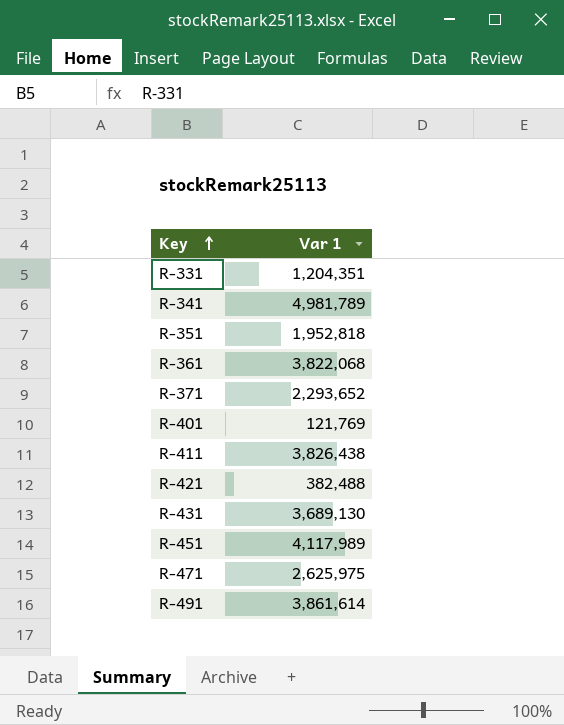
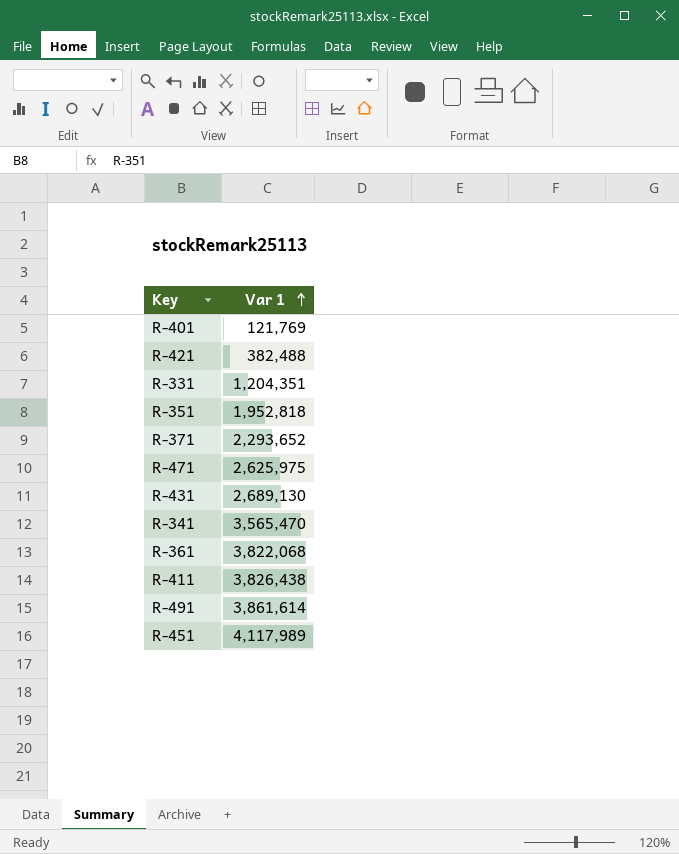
row order: Key ascending -> Var 1 ascending
R-431 | Var 1: 3,689,130 -> 2,689,130
R-341 | Var 1: 4,981,789 -> 3,565,470

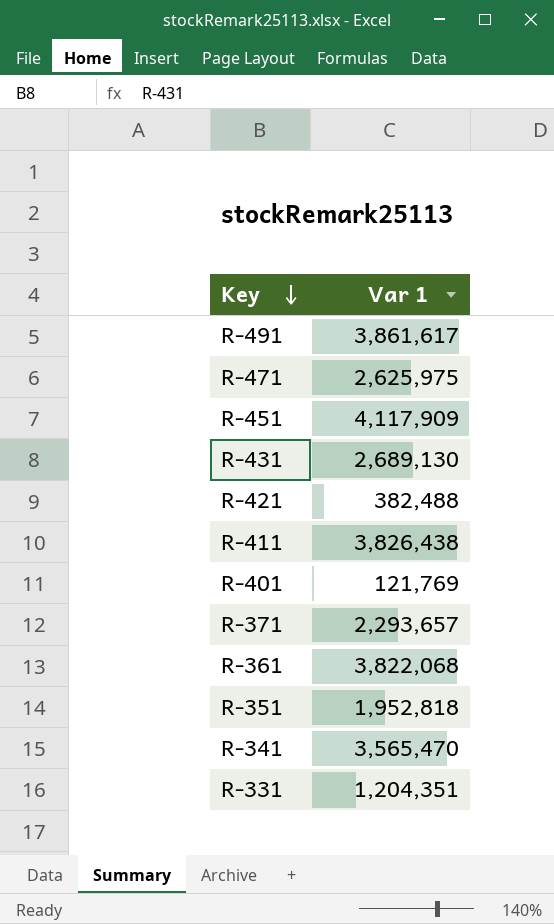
row order: Var 1 ascending -> Key descending
R-491 | Var 1: 3,861,614 -> 3,861,617
R-451 | Var 1: 4,117,989 -> 4,117,909
R-371 | Var 1: 2,293,652 -> 2,293,657

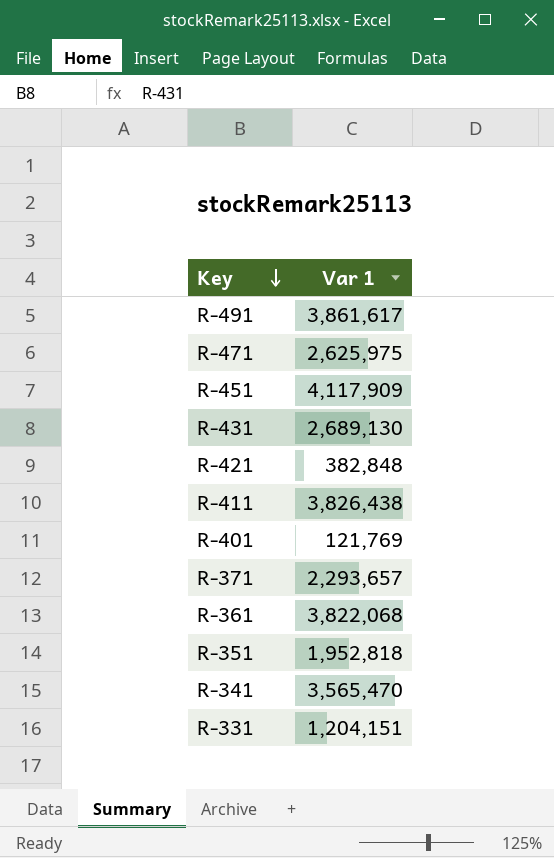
R-421 | Var 1: 382,488 -> 382,848
R-331 | Var 1: 1,204,351 -> 1,204,151

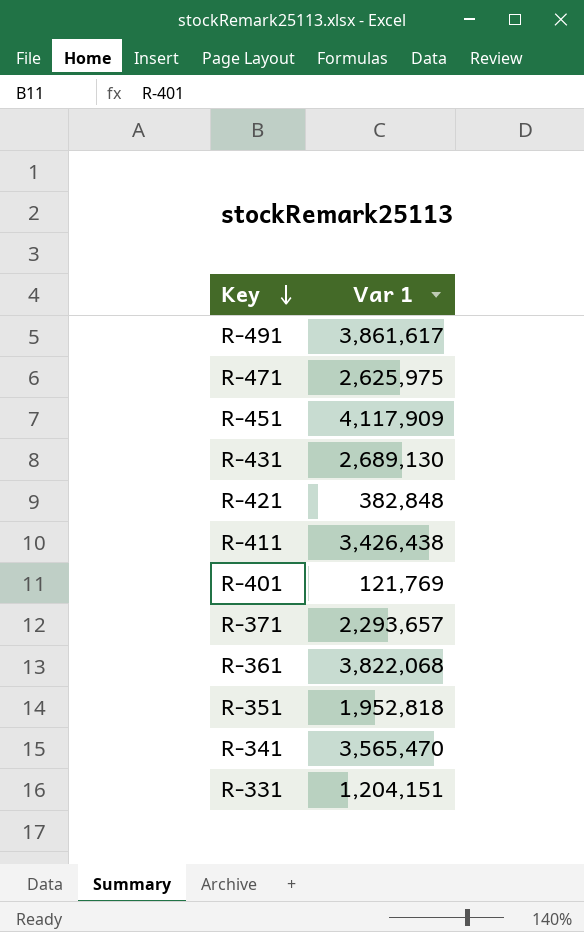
R-411 | Var 1: 3,826,438 -> 3,426,438

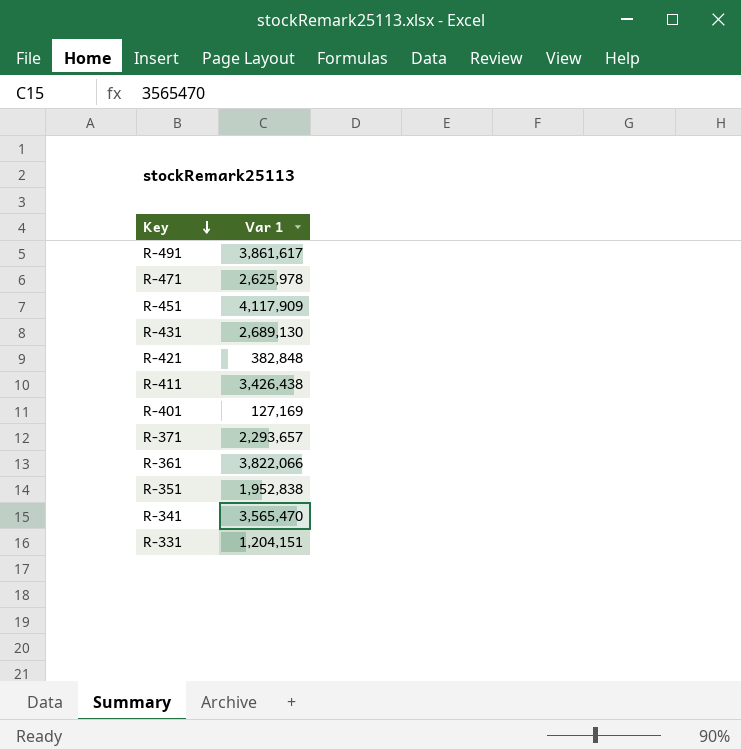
R-471 | Var 1: 2,625,975 -> 2,625,978
R-401 | Var 1: 121,769 -> 127,169
R-361 | Var 1: 3,822,068 -> 3,822,066
R-351 | Var 1: 1,952,818 -> 1,952,838

